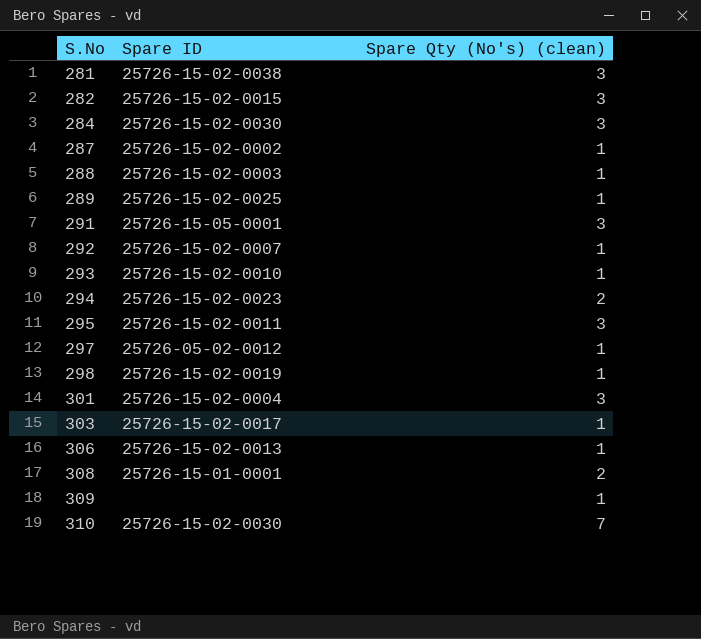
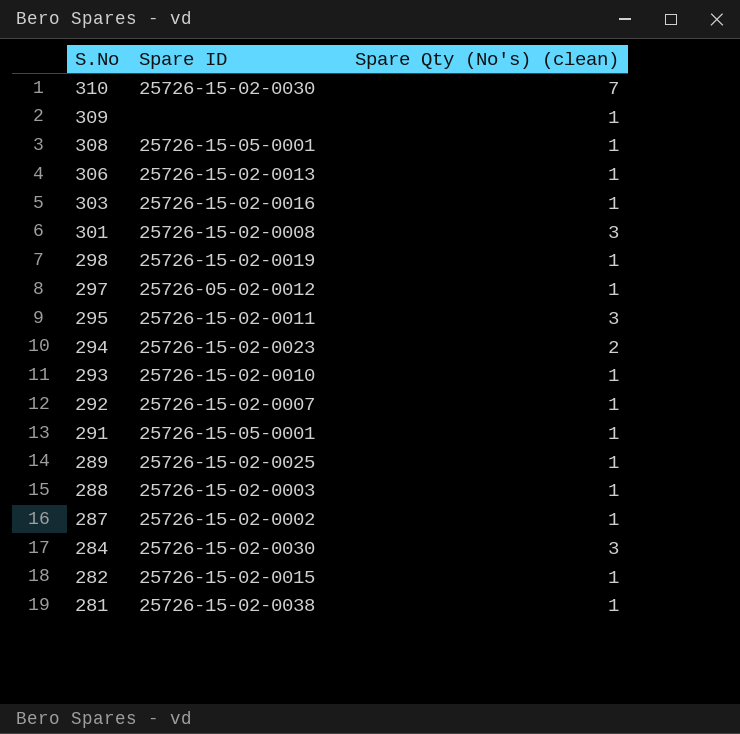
row order: S.No ascending -> S.No descending
308 | Spare ID: 25726-15-01-0001 -> 25726-15-05-0001
308 | Spare Qty (No's) (clean): 2 -> 1
303 | Spare ID: 25726-15-02-0017 -> 25726-15-02-0016
301 | Spare ID: 25726-15-02-0004 -> 25726-15-02-0008
291 | Spare Qty (No's) (clean): 3 -> 1
282 | Spare Qty (No's) (clean): 3 -> 1
281 | Spare Qty (No's) (clean): 3 -> 1

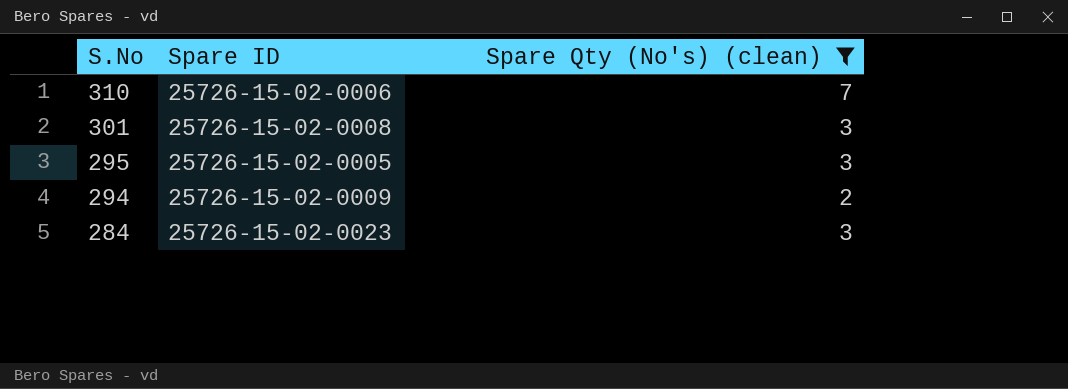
filter: none -> Spare Qty (No's) (clean) != 1
310 | Spare ID: 25726-15-02-0030 -> 25726-15-02-0006
295 | Spare ID: 25726-15-02-0011 -> 25726-15-02-0005
294 | Spare ID: 25726-15-02-0023 -> 25726-15-02-0009
284 | Spare ID: 25726-15-02-0030 -> 25726-15-02-0023

